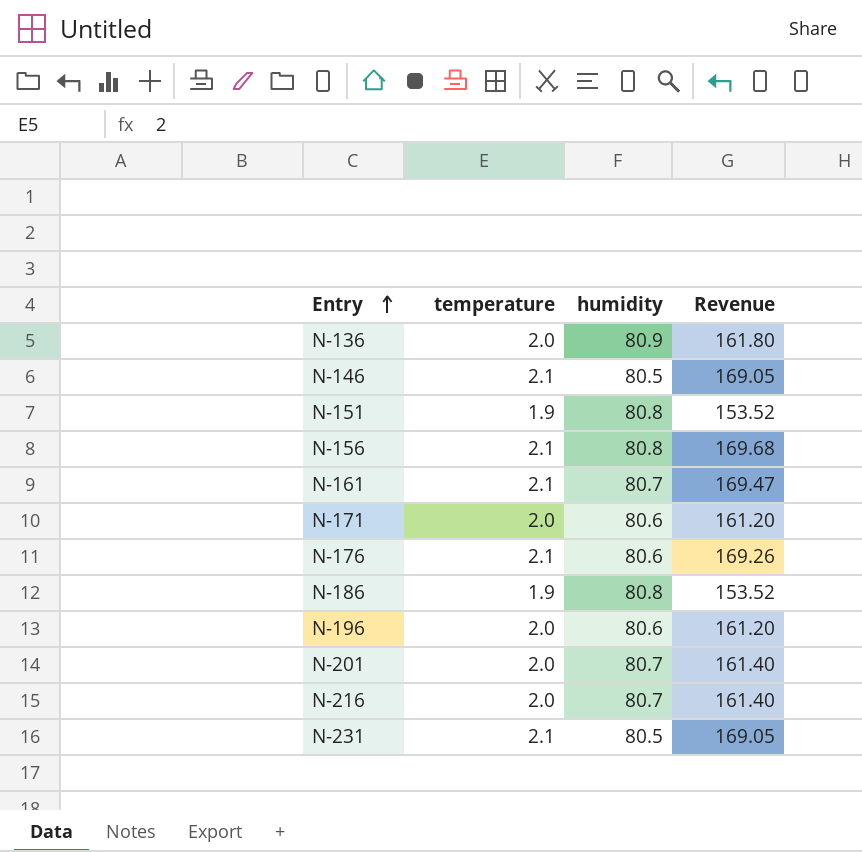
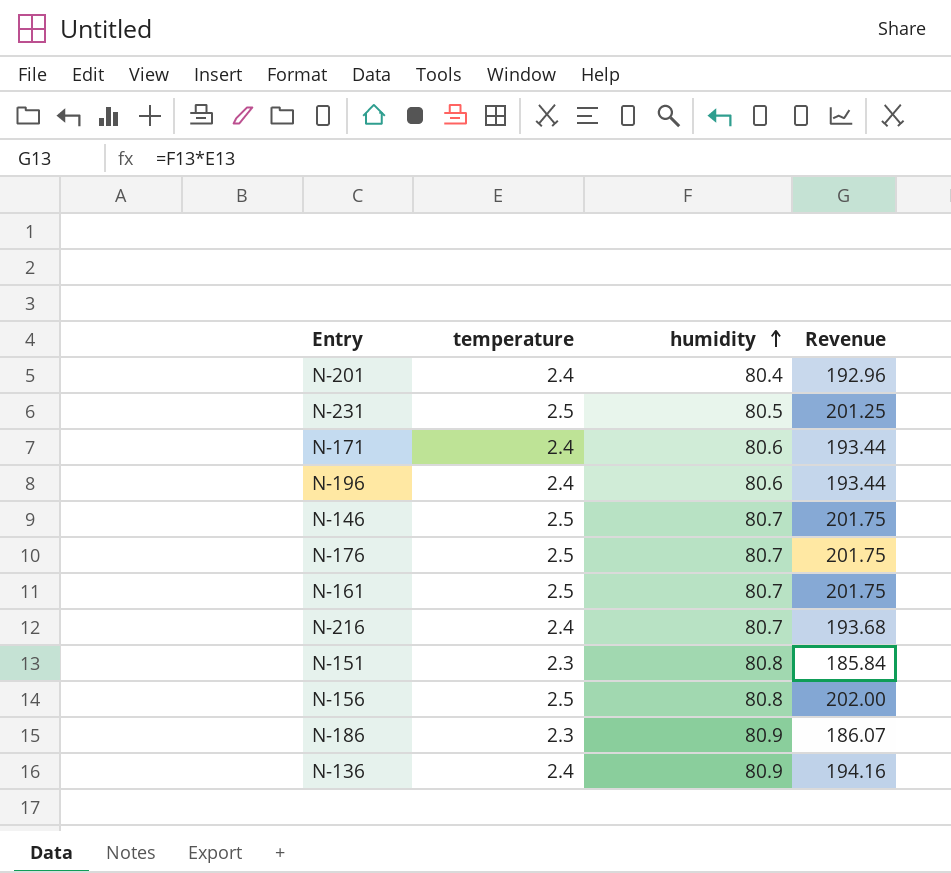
row order: Entry ascending -> humidity ascending
N-201 | temperature: 2.0 -> 2.4
N-201 | humidity: 80.7 -> 80.4
N-201 | Revenue: 161.40 -> 192.96
N-231 | temperature: 2.1 -> 2.5
N-231 | Revenue: 169.05 -> 201.25
N-171 | temperature: 2.0 -> 2.4
N-171 | Revenue: 161.20 -> 193.44
N-196 | temperature: 2.0 -> 2.4
N-196 | Revenue: 161.20 -> 193.44
N-146 | temperature: 2.1 -> 2.5
N-146 | humidity: 80.5 -> 80.7
N-146 | Revenue: 169.05 -> 201.75
N-176 | temperature: 2.1 -> 2.5
N-176 | humidity: 80.6 -> 80.7
N-176 | Revenue: 169.26 -> 201.75
N-161 | temperature: 2.1 -> 2.5
N-161 | Revenue: 169.47 -> 201.75
N-216 | temperature: 2.0 -> 2.4
N-216 | Revenue: 161.40 -> 193.68
N-151 | temperature: 1.9 -> 2.3
N-151 | Revenue: 153.52 -> 185.84
N-156 | temperature: 2.1 -> 2.5
N-156 | Revenue: 169.68 -> 202.00
N-186 | temperature: 1.9 -> 2.3
N-186 | humidity: 80.8 -> 80.9
N-186 | Revenue: 153.52 -> 186.07
N-136 | temperature: 2.0 -> 2.4
N-136 | Revenue: 161.80 -> 194.16

